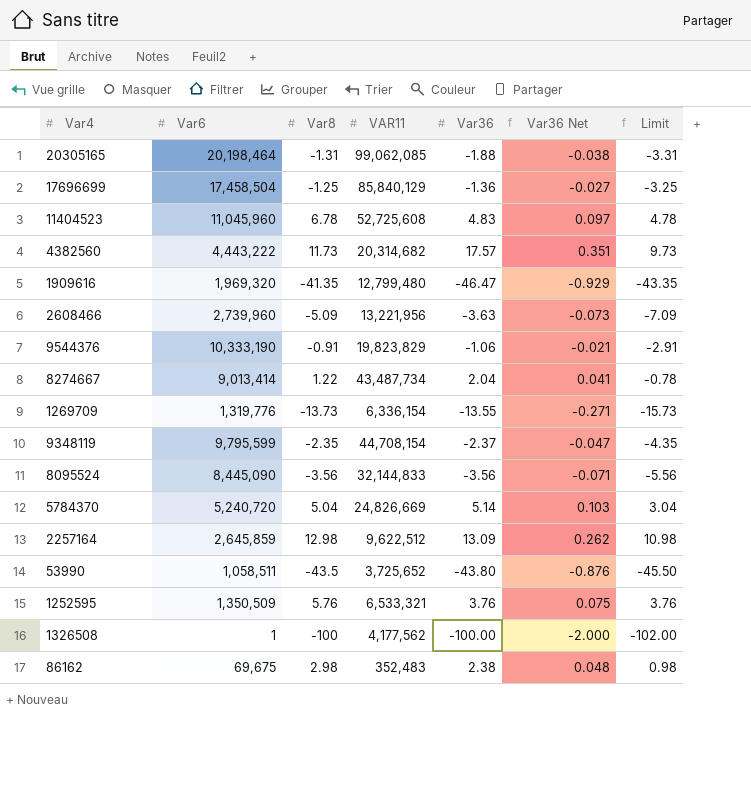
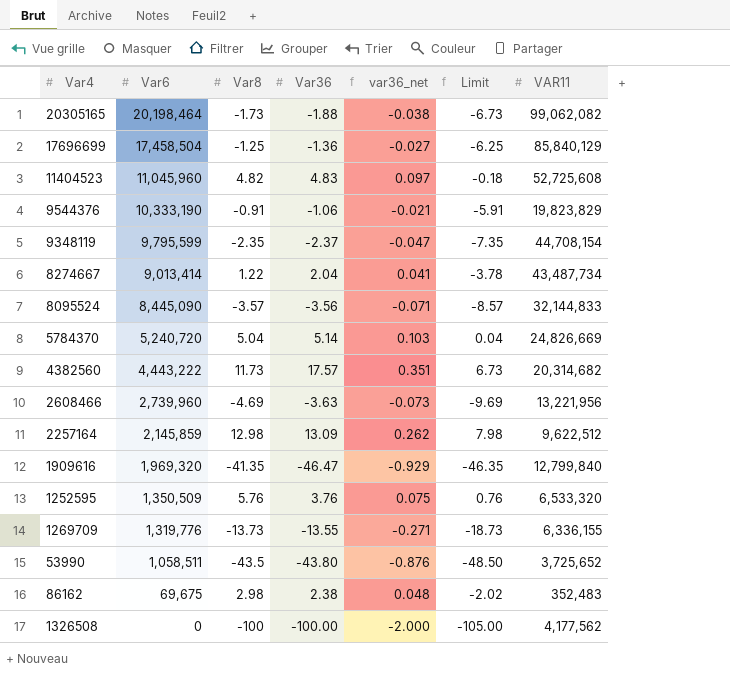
row order: none -> Var6 descending
column name: Var36 Net -> var36_net
column Limit | formula: [Var8] - 2 -> [Var8] - 5
column VAR11 | position: 4 -> 7
20305165 | Var8: -1.31 -> -1.73
20305165 | VAR11: 99,062,085 -> 99,062,082
11404523 | Var8: 6.78 -> 4.82
8095524 | Var8: -3.56 -> -3.57
2608466 | Var8: -5.09 -> -4.69
2257164 | Var6: 2,645,859 -> 2,145,859
1909616 | VAR11: 12,799,480 -> 12,799,840
1252595 | VAR11: 6,533,321 -> 6,533,320
1269709 | VAR11: 6,336,154 -> 6,336,155
1326508 | Var6: 1 -> 0

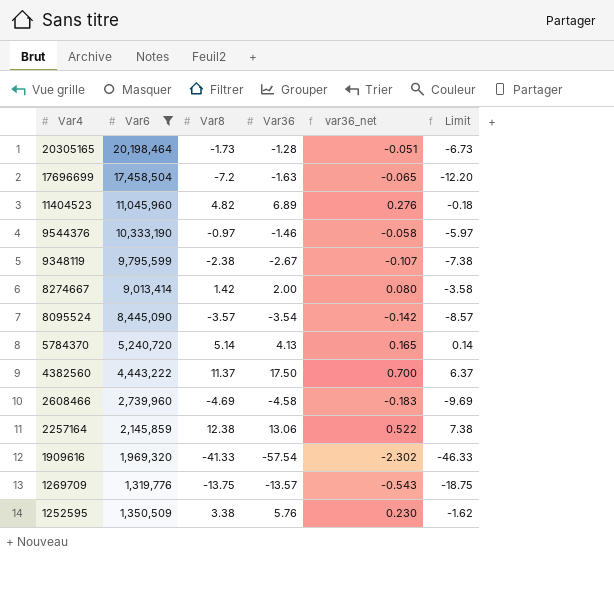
filter: none -> Var6 >= 1,319,776
row order: Var6 descending -> Var4 descending
column VAR11 | position: 7 -> none
column var36_net | formula: [Var36] * 0.02 -> [Var36] * 0.04
20305165 | Var36: -1.88 -> -1.28
17696699 | Var8: -1.25 -> -7.2
17696699 | Var36: -1.36 -> -1.63
17696699 | Limit: -6.25 -> -12.20
11404523 | Var36: 4.83 -> 6.89
9544376 | Var8: -0.91 -> -0.97
9544376 | Var36: -1.06 -> -1.46
9544376 | Limit: -5.91 -> -5.97
9348119 | Var8: -2.35 -> -2.38
9348119 | Var36: -2.37 -> -2.67
9348119 | Limit: -7.35 -> -7.38
8274667 | Var8: 1.22 -> 1.42
8274667 | Var36: 2.04 -> 2.00
8274667 | Limit: -3.78 -> -3.58
8095524 | Var36: -3.56 -> -3.54
5784370 | Var8: 5.04 -> 5.14
5784370 | Var36: 5.14 -> 4.13
5784370 | Limit: 0.04 -> 0.14
4382560 | Var8: 11.73 -> 11.37
4382560 | Var36: 17.57 -> 17.50
4382560 | Limit: 6.73 -> 6.37
2608466 | Var36: -3.63 -> -4.58
2257164 | Var8: 12.98 -> 12.38
2257164 | Var36: 13.09 -> 13.06
2257164 | Limit: 7.98 -> 7.38
1909616 | Var8: -41.35 -> -41.33
1909616 | Var36: -46.47 -> -57.54
1909616 | Limit: -46.35 -> -46.33
1269709 | Var8: -13.73 -> -13.75
1269709 | Var36: -13.55 -> -13.57
1269709 | Limit: -18.73 -> -18.75
1252595 | Var8: 5.76 -> 3.38
1252595 | Var36: 3.76 -> 5.76
1252595 | Limit: 0.76 -> -1.62

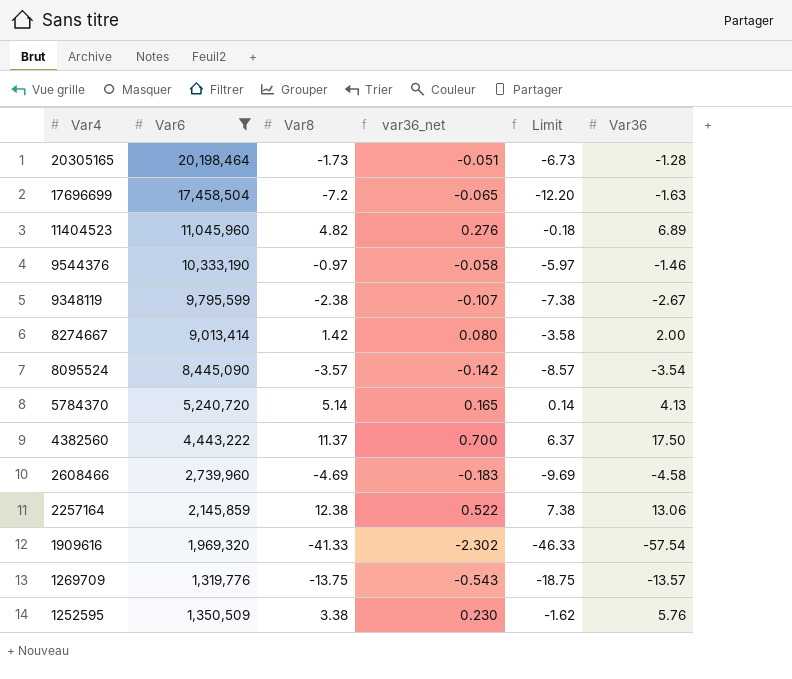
column Var36 | position: 4 -> 6

